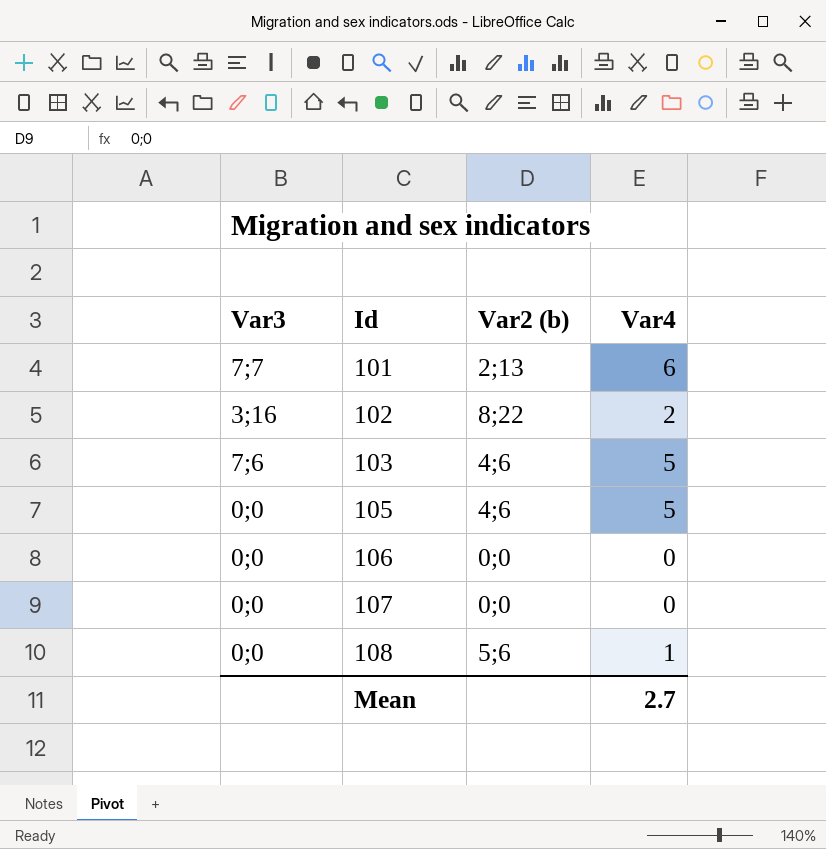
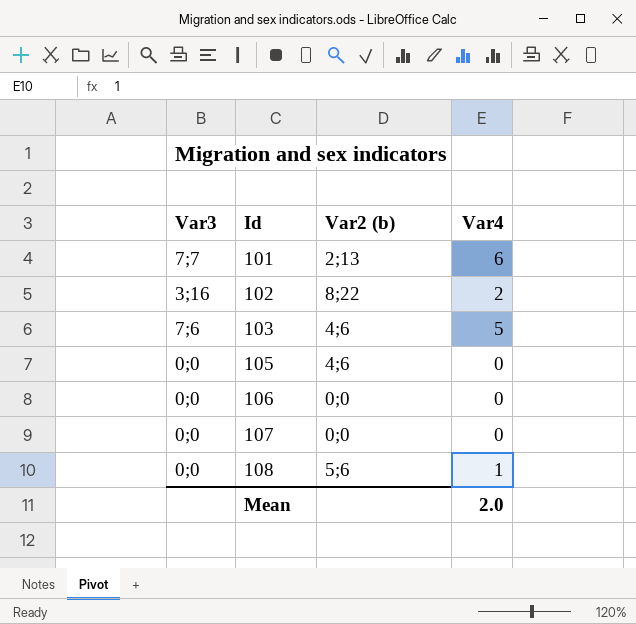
105 | Var4: 5 -> 0
Mean | Var4: 2.7 -> 2.0

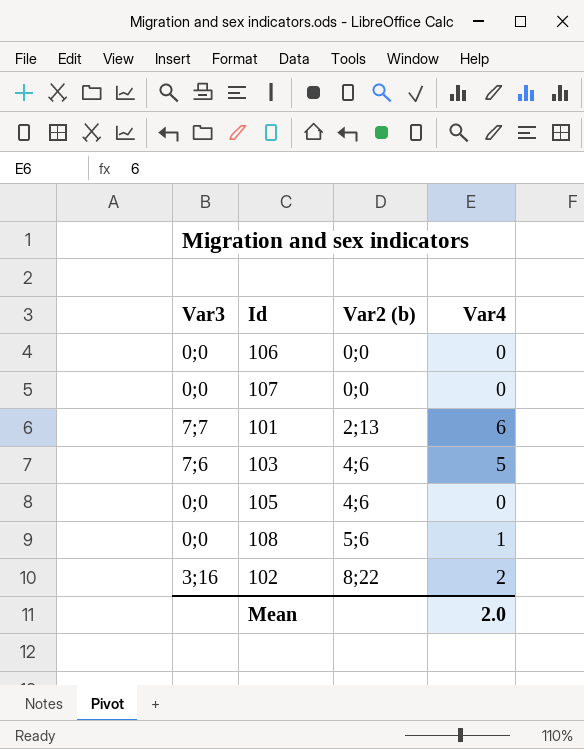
row order: Id ascending -> Var2 (b) ascending

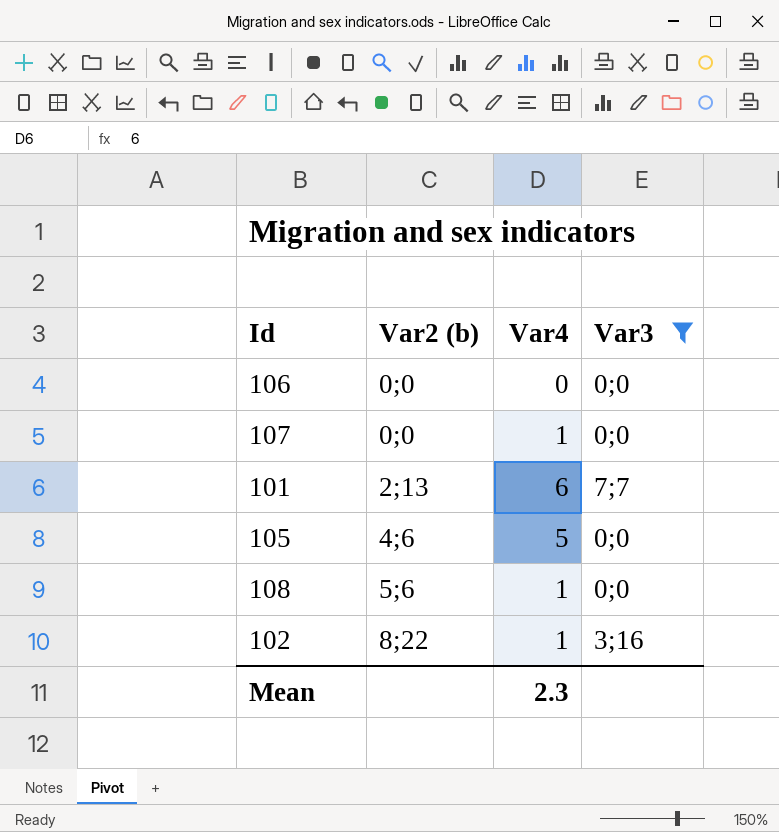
filter: none -> Var3 != 7;6
column Var3 | position: 1 -> 4
107 | Var4: 0 -> 1
105 | Var4: 0 -> 5
102 | Var4: 2 -> 1
Mean | Var4: 2.0 -> 2.3

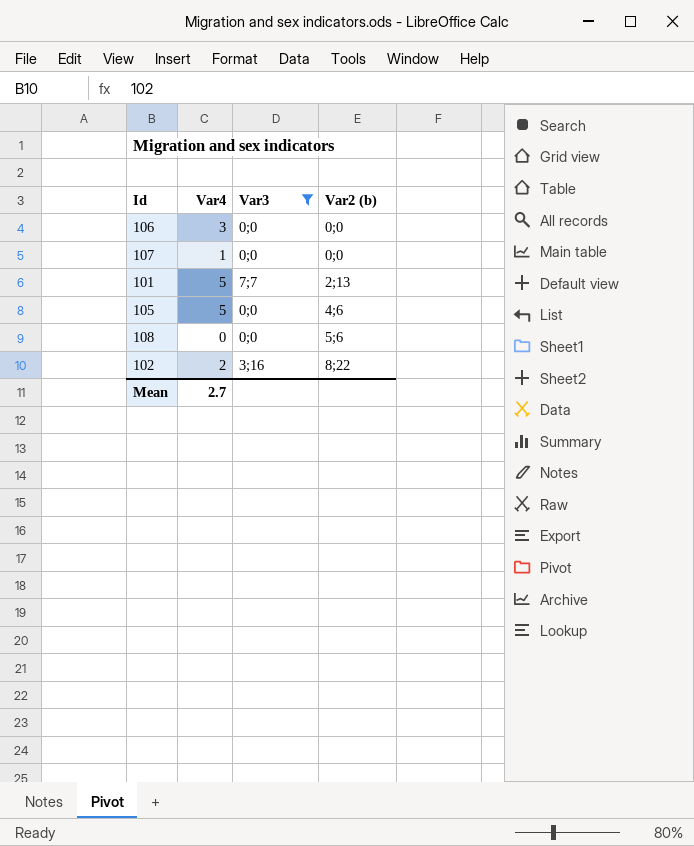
column Var2 (b) | position: 2 -> 4
106 | Var4: 0 -> 3
101 | Var4: 6 -> 5
108 | Var4: 1 -> 0
102 | Var4: 1 -> 2
Mean | Var4: 2.3 -> 2.7

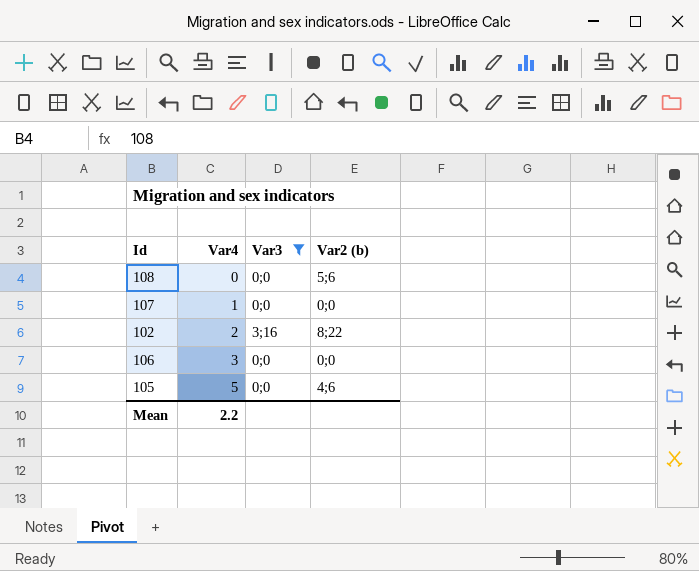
row order: Var2 (b) ascending -> Var4 ascending
row 101: 5 | 7;7 | 2;13 -> none
Mean | Var4: 2.7 -> 2.2

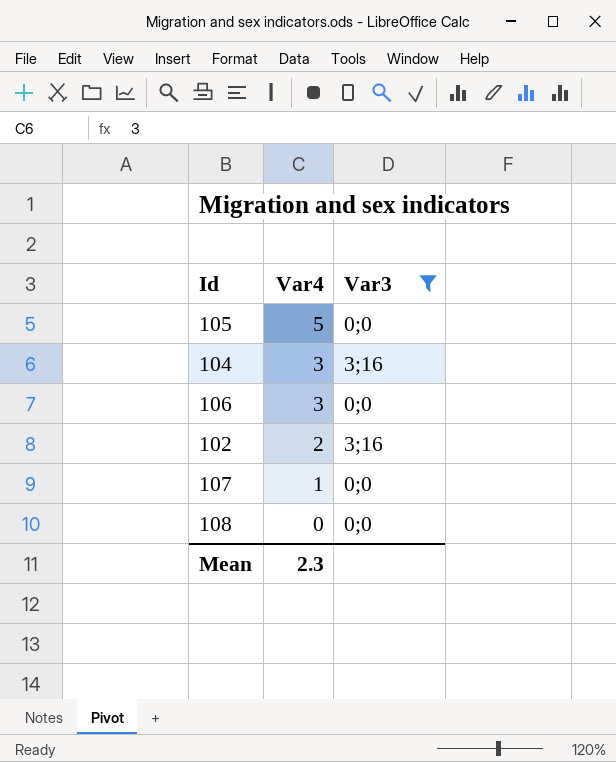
row order: Var4 ascending -> Var4 descending
column Var2 (b) | position: 4 -> none
row 104: none -> 3 | 3;16
Mean | Var4: 2.2 -> 2.3

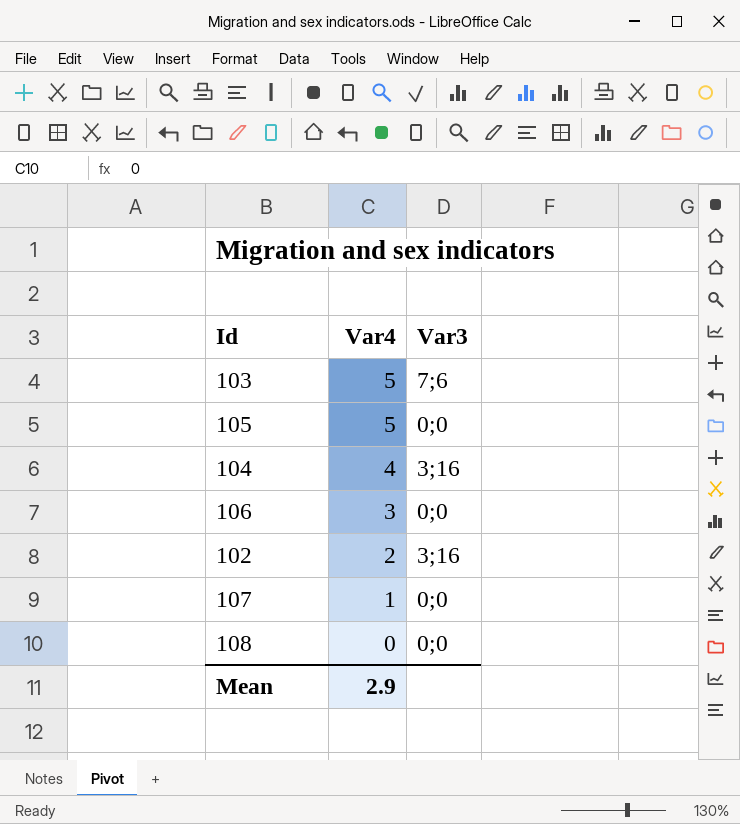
filter: Var3 != 7;6 -> none
104 | Var4: 3 -> 4
Mean | Var4: 2.3 -> 2.9

